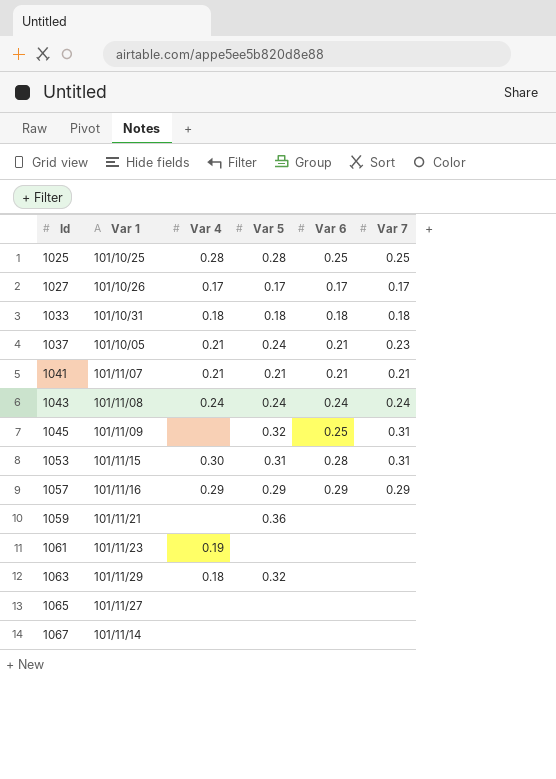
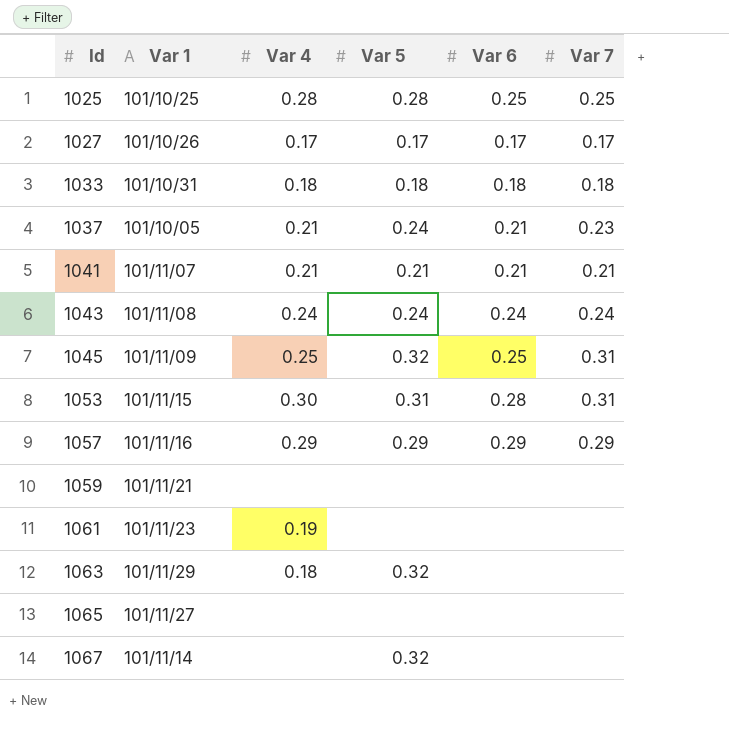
1045 | Var 4: none -> 0.25
1059 | Var 5: 0.36 -> none
1067 | Var 5: none -> 0.32

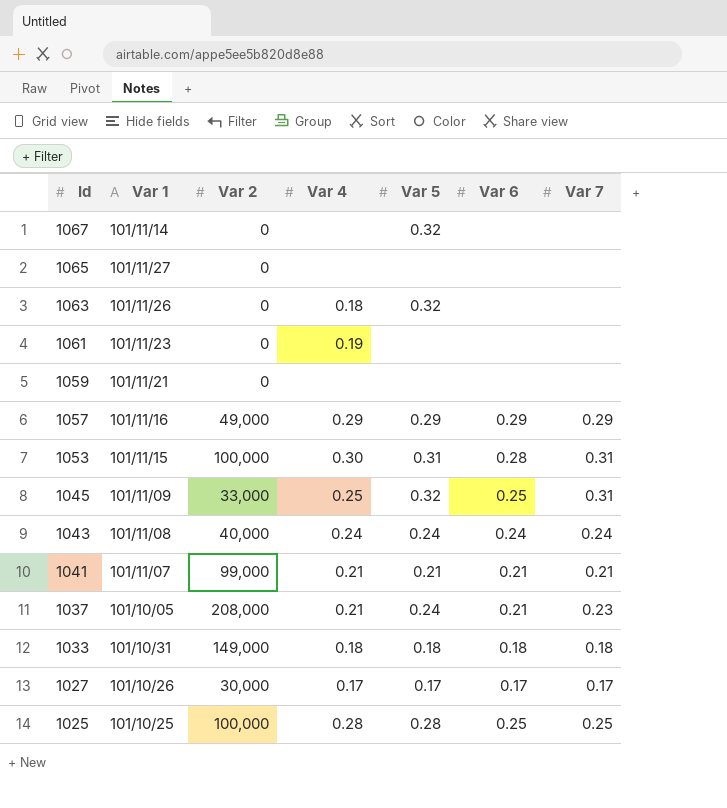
row order: Id ascending -> Id descending
column Var 2 | position: none -> 3
1063 | Var 1: 101/11/29 -> 101/11/26

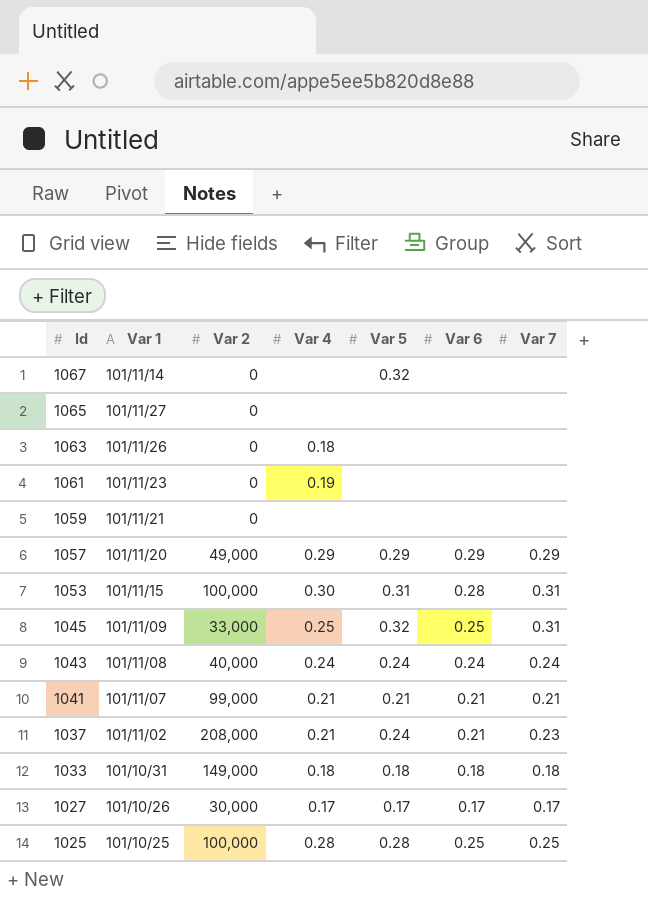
1063 | Var 5: 0.32 -> none
1057 | Var 1: 101/11/16 -> 101/11/20
1037 | Var 1: 101/10/05 -> 101/11/02

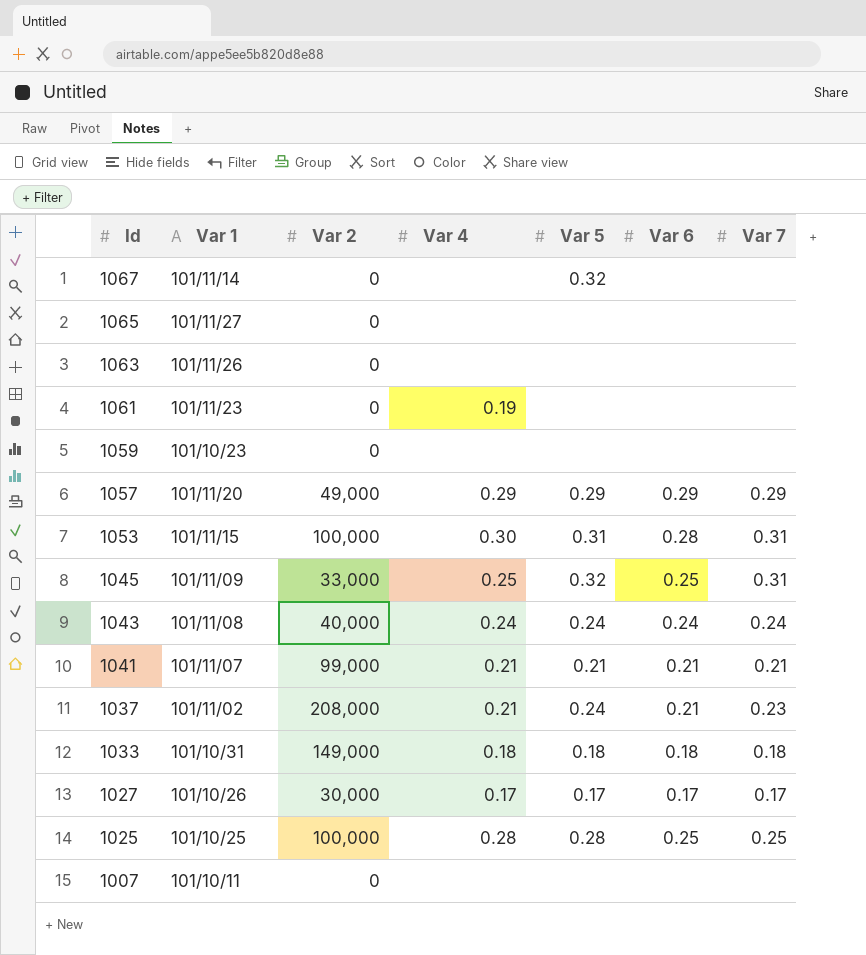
1063 | Var 4: 0.18 -> none
1059 | Var 1: 101/11/21 -> 101/10/23
row 1007: none -> 101/10/11 | 0 | none | none | none | none

